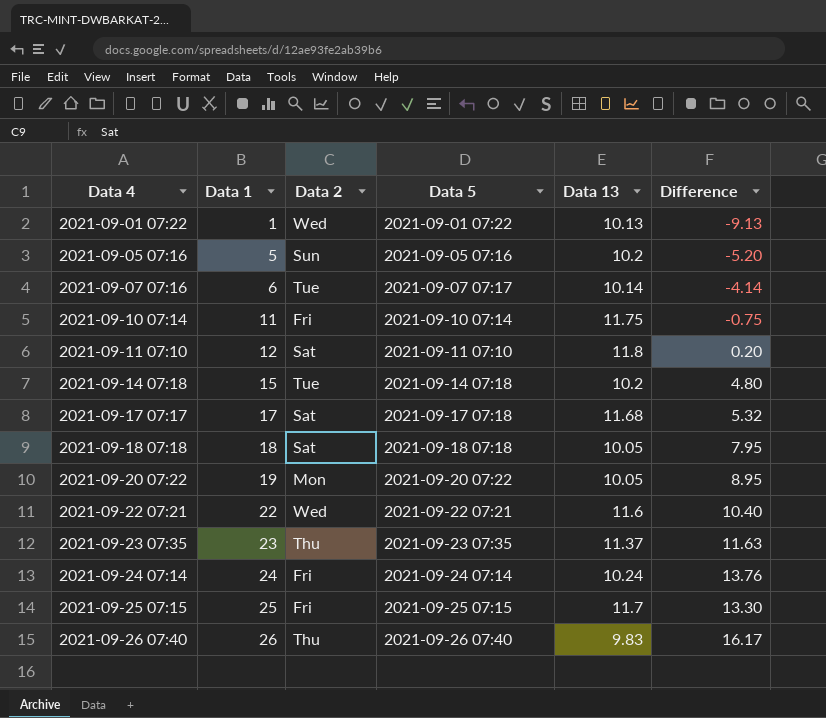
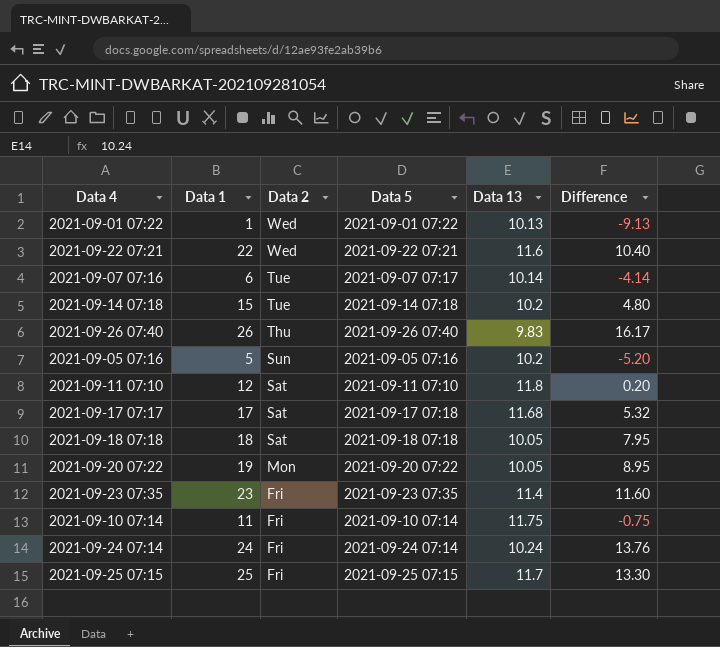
row order: Data 4 ascending -> Data 2 descending
2021-09-23 07:35 | Data 2: Thu -> Fri
2021-09-23 07:35 | Data 13: 11.37 -> 11.4
2021-09-23 07:35 | Difference: 11.63 -> 11.60

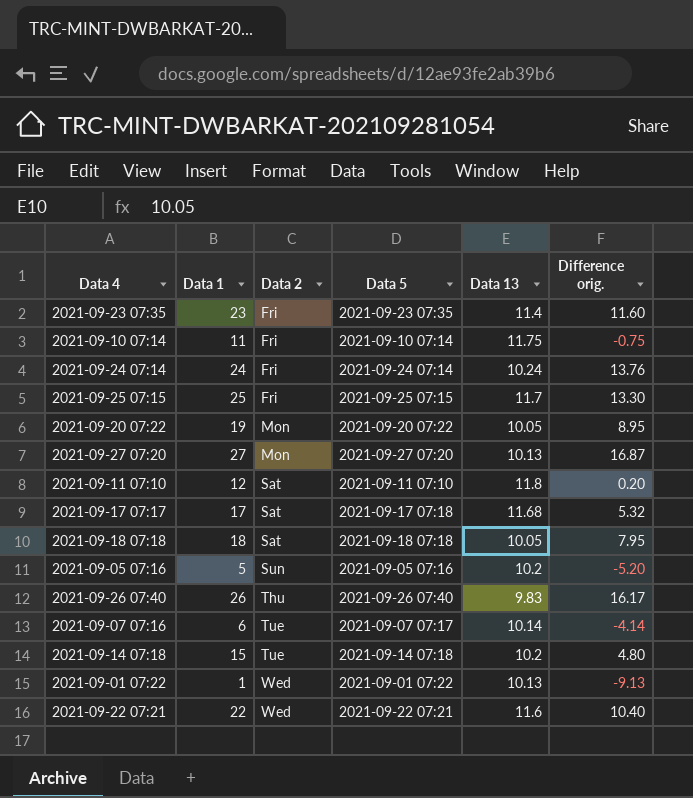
row order: Data 2 descending -> Data 2 ascending
column name: Difference -> Difference orig.
row 2021-09-27 07:20: none -> 27 | Mon | 2021-09-27 07:20 | 10.13 | 16.87

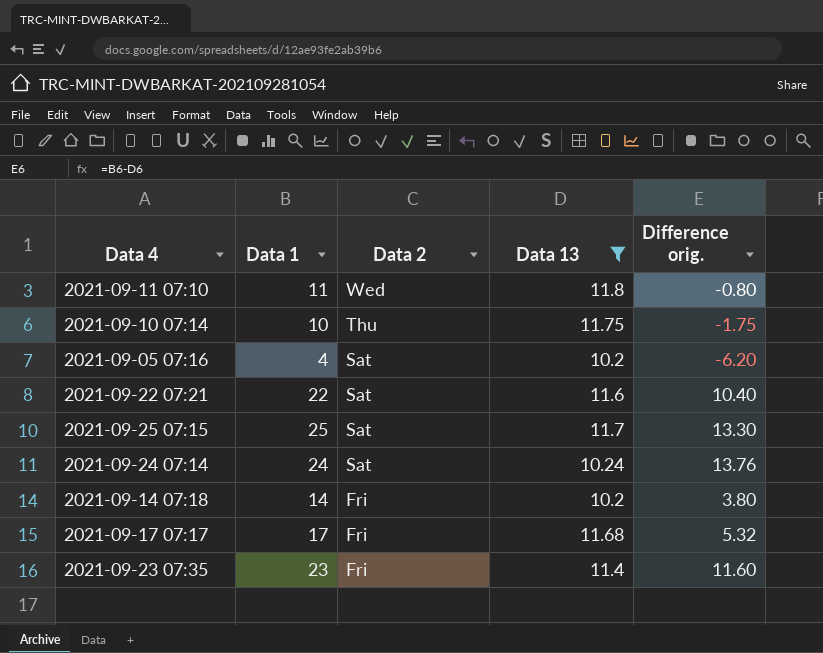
filter: none -> Data 13 >= 10.2
row order: Data 2 ascending -> Data 2 descending
column Data 5 | position: 4 -> none
2021-09-11 07:10 | Data 1: 12 -> 11
2021-09-11 07:10 | Data 2: Sat -> Wed
2021-09-11 07:10 | Difference orig.: 0.20 -> -0.80
2021-09-10 07:14 | Data 1: 11 -> 10
2021-09-10 07:14 | Data 2: Fri -> Thu
2021-09-10 07:14 | Difference orig.: -0.75 -> -1.75
2021-09-05 07:16 | Data 1: 5 -> 4
2021-09-05 07:16 | Data 2: Sun -> Sat
2021-09-05 07:16 | Difference orig.: -5.20 -> -6.20
2021-09-22 07:21 | Data 2: Wed -> Sat
2021-09-25 07:15 | Data 2: Fri -> Sat
2021-09-24 07:14 | Data 2: Fri -> Sat
2021-09-14 07:18 | Data 1: 15 -> 14
2021-09-14 07:18 | Data 2: Tue -> Fri
2021-09-14 07:18 | Difference orig.: 4.80 -> 3.80
2021-09-17 07:17 | Data 2: Sat -> Fri

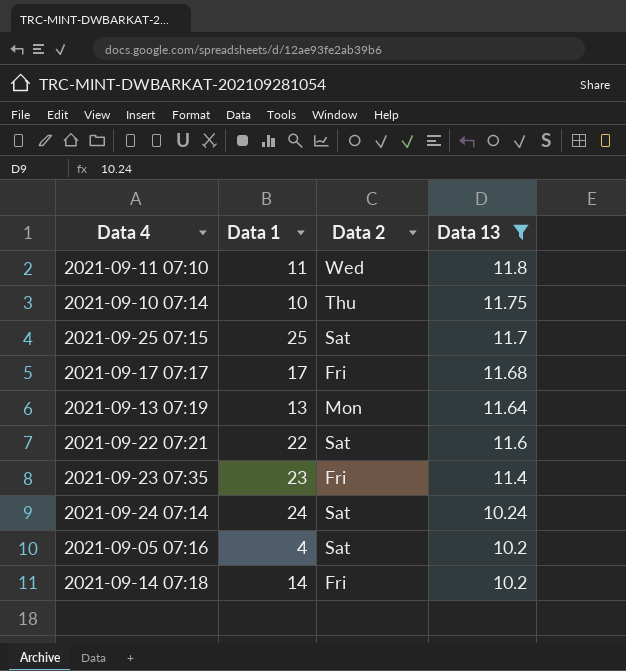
row order: Data 2 descending -> Data 13 descending
column Difference orig. | formula: [Data 1] - [Data 13] -> none
row 2021-09-13 07:19: none -> 13 | Mon | 11.64

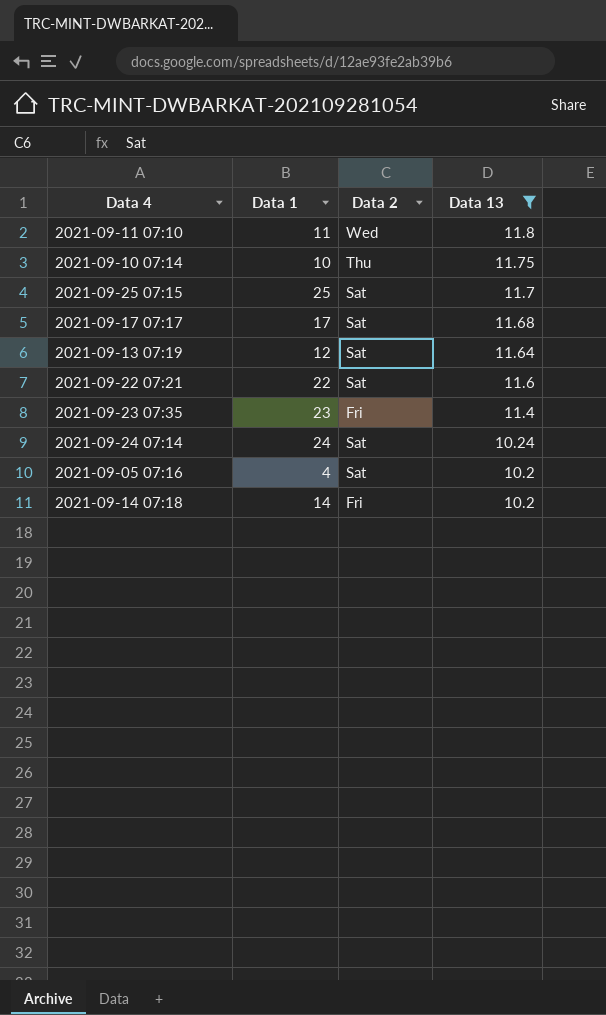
2021-09-17 07:17 | Data 2: Fri -> Sat
2021-09-13 07:19 | Data 1: 13 -> 12
2021-09-13 07:19 | Data 2: Mon -> Sat

